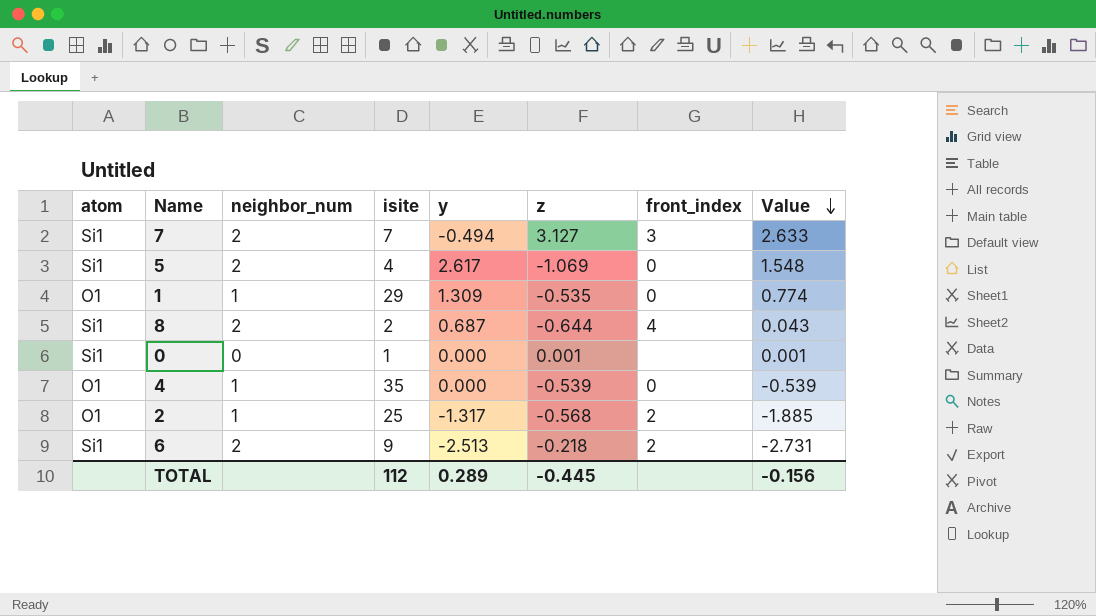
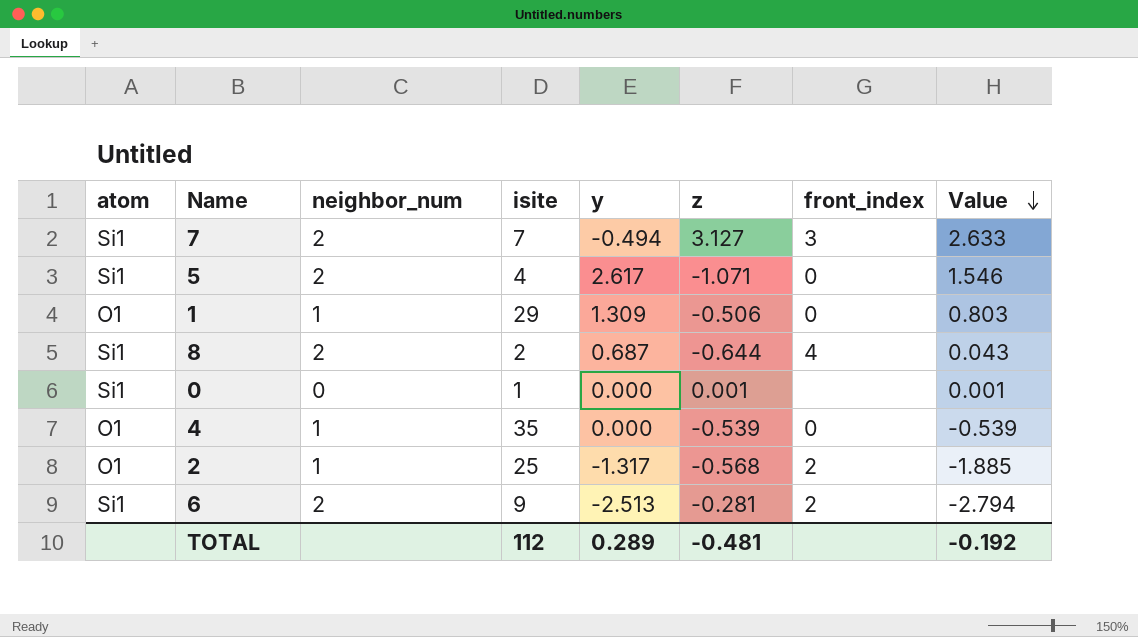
5 | z: -1.069 -> -1.071
5 | Value: 1.548 -> 1.546
1 | z: -0.535 -> -0.506
1 | Value: 0.774 -> 0.803
6 | z: -0.218 -> -0.281
6 | Value: -2.731 -> -2.794
TOTAL | z: -0.445 -> -0.481
TOTAL | Value: -0.156 -> -0.192

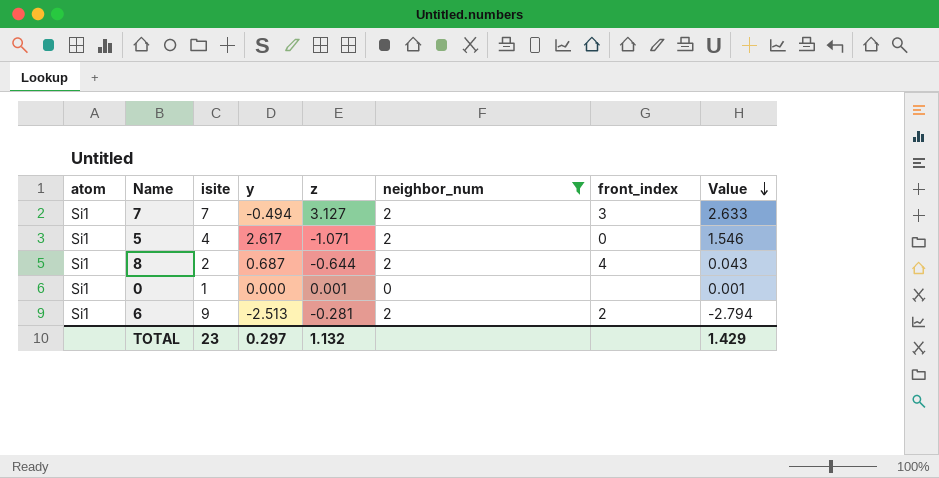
filter: none -> neighbor_num != 1
column neighbor_num | position: 3 -> 6
TOTAL | isite: 112 -> 23
TOTAL | y: 0.289 -> 0.297
TOTAL | z: -0.481 -> 1.132
TOTAL | Value: -0.192 -> 1.429

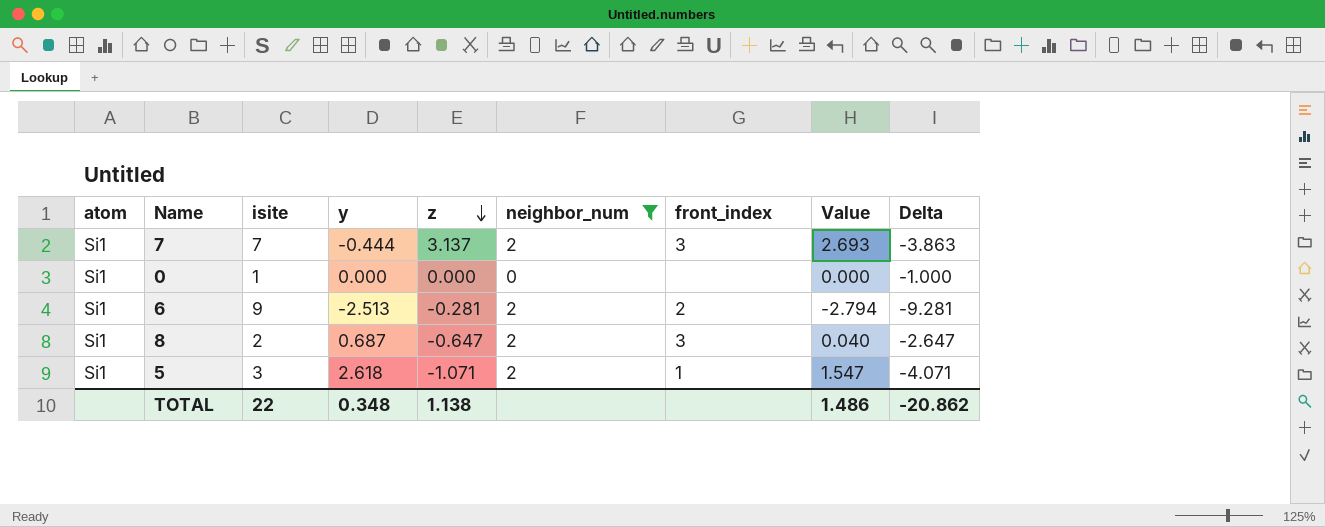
row order: Value descending -> z descending
column Delta | formula: none -> [z] - [isite]
7 | y: -0.494 -> -0.444
7 | z: 3.127 -> 3.137
7 | Value: 2.633 -> 2.693
0 | z: 0.001 -> 0.000
0 | Value: 0.001 -> 0.000
8 | z: -0.644 -> -0.647
8 | front_index: 4 -> 3
8 | Value: 0.043 -> 0.040
5 | isite: 4 -> 3
5 | y: 2.617 -> 2.618
5 | front_index: 0 -> 1
5 | Value: 1.546 -> 1.547
TOTAL | isite: 23 -> 22
TOTAL | y: 0.297 -> 0.348
TOTAL | z: 1.132 -> 1.138
TOTAL | Value: 1.429 -> 1.486

